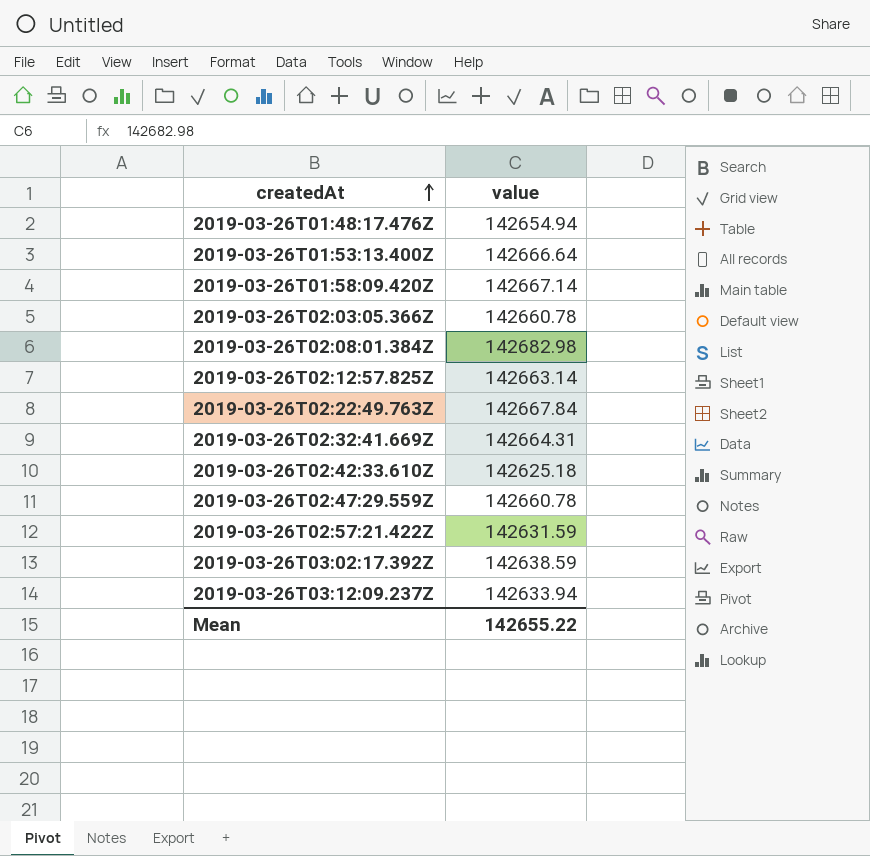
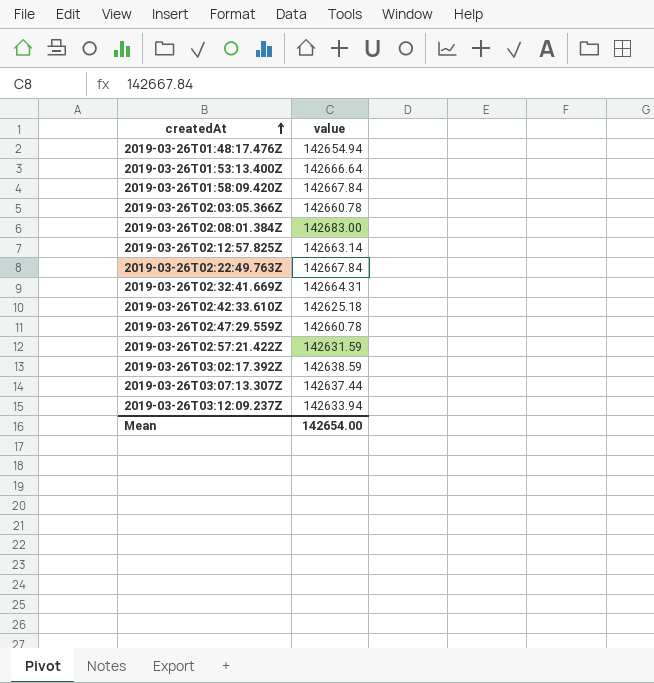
2019-03-26T01:58:09.420Z | value: 142667.14 -> 142667.84
2019-03-26T02:08:01.384Z | value: 142682.98 -> 142683.00
row 2019-03-26T03:07:13.307Z: none -> 142637.44
Mean | value: 142655.22 -> 142654.00

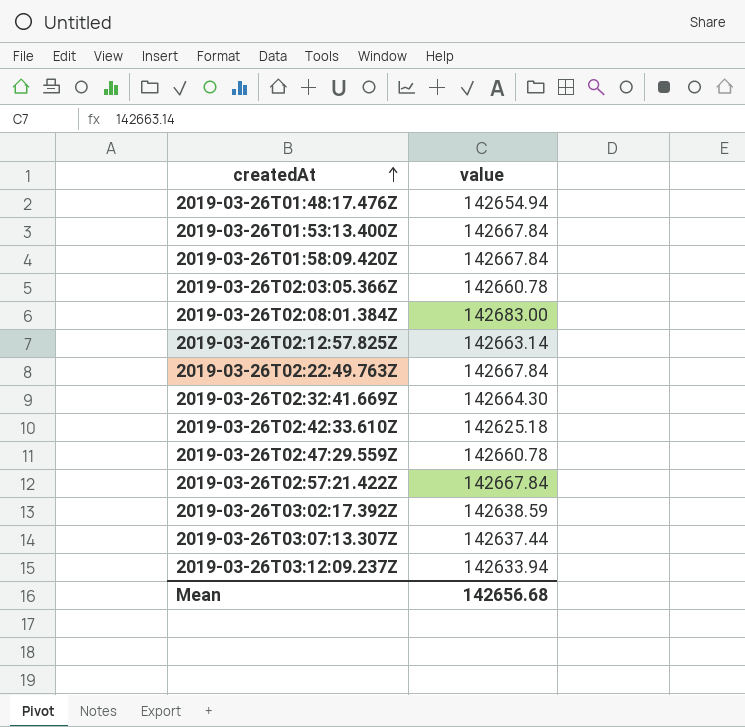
2019-03-26T01:53:13.400Z | value: 142666.64 -> 142667.84
2019-03-26T02:32:41.669Z | value: 142664.31 -> 142664.30
2019-03-26T02:57:21.422Z | value: 142631.59 -> 142667.84
Mean | value: 142654.00 -> 142656.68

